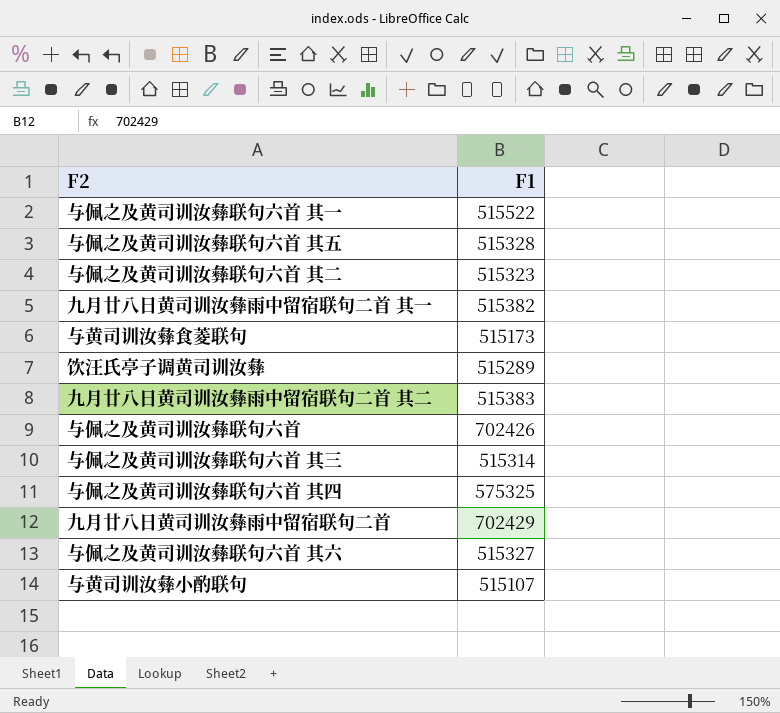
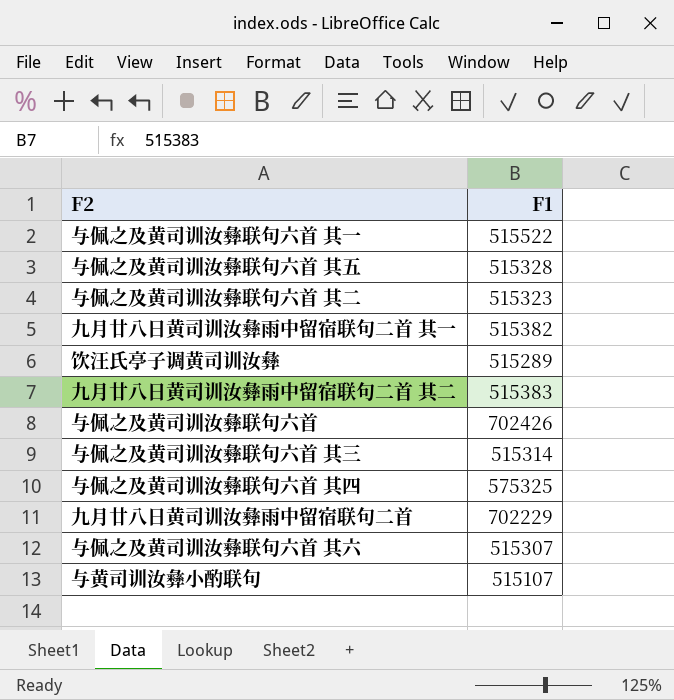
row 与黄司训汝彝食菱联句: 515173 -> none
九月廿八日黄司训汝彝雨中留宿联句二首 | F1: 702429 -> 702229
与佩之及黄司训汝彝联句六首 其六 | F1: 515327 -> 515307

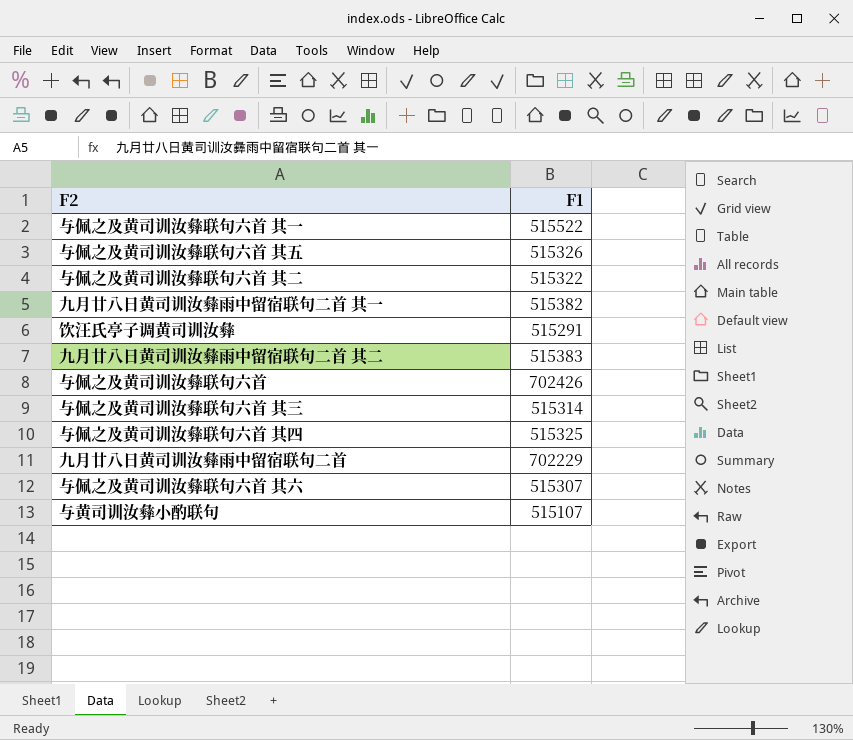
与佩之及黄司训汝彝联句六首 其五 | F1: 515328 -> 515326
与佩之及黄司训汝彝联句六首 其二 | F1: 515323 -> 515322
饮汪氏亭子调黄司训汝彝 | F1: 515289 -> 515291
与佩之及黄司训汝彝联句六首 其四 | F1: 575325 -> 515325

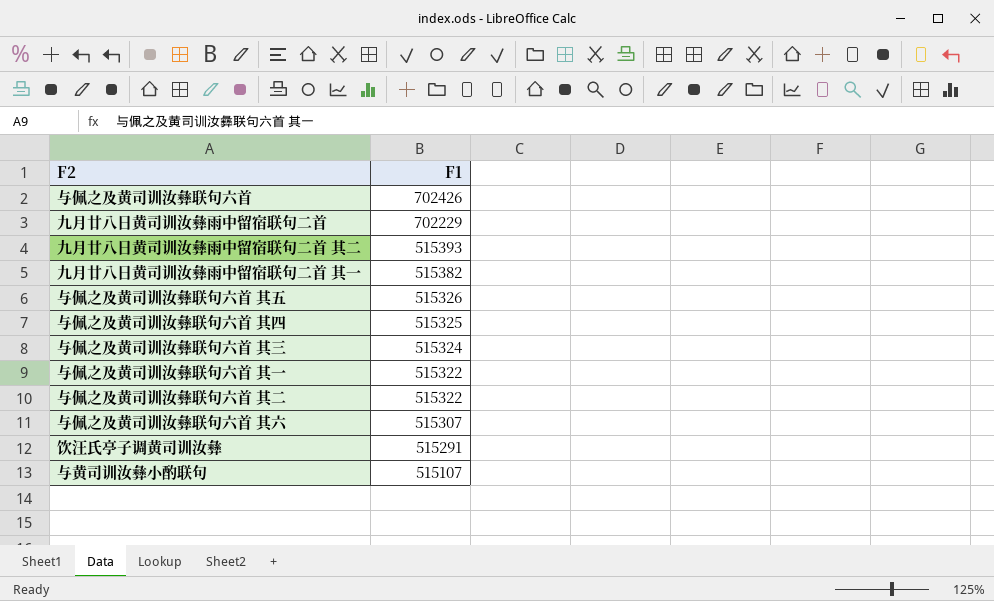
row order: none -> F1 descending
九月廿八日黄司训汝彝雨中留宿联句二首 其二 | F1: 515383 -> 515393
与佩之及黄司训汝彝联句六首 其三 | F1: 515314 -> 515324
与佩之及黄司训汝彝联句六首 其一 | F1: 515522 -> 515322

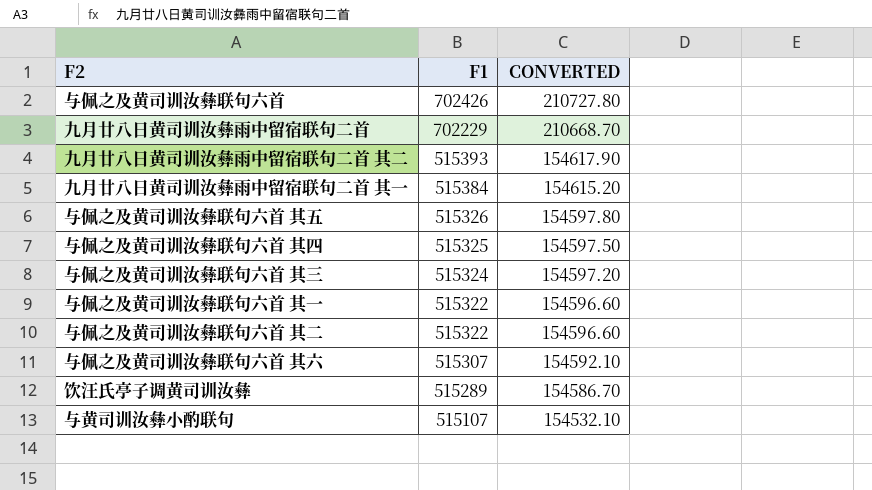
column CONVERTED | formula: none -> [F1] * 0.3
九月廿八日黄司训汝彝雨中留宿联句二首 其一 | F1: 515382 -> 515384
饮汪氏亭子调黄司训汝彝 | F1: 515291 -> 515289

